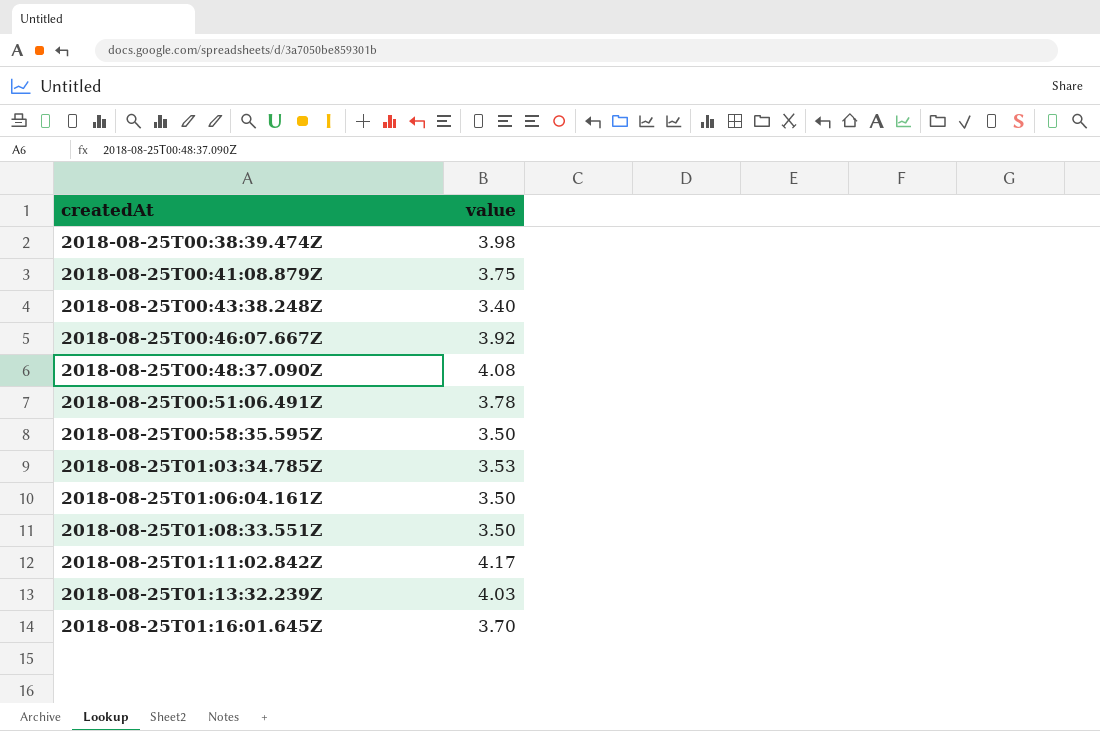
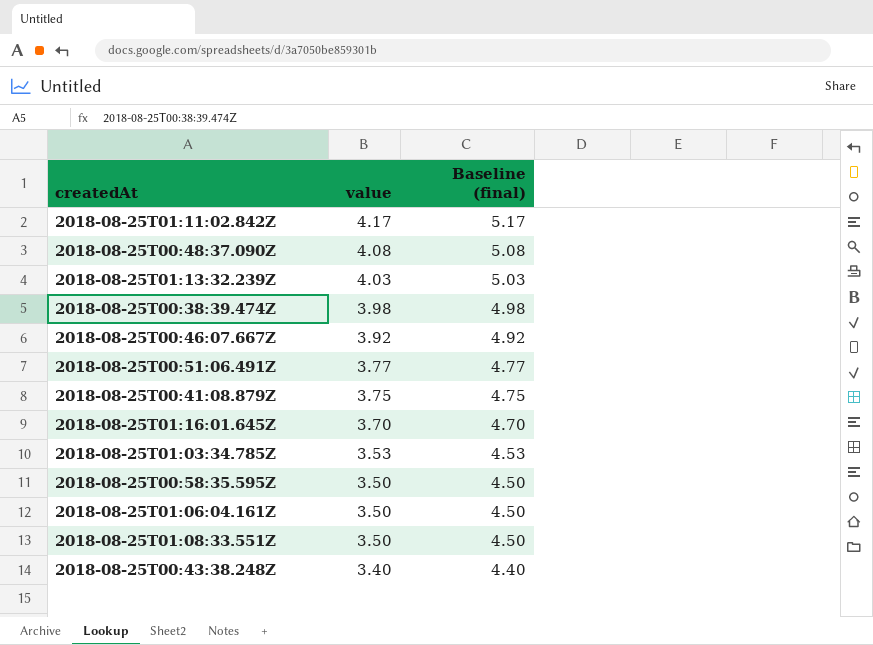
row order: createdAt ascending -> value descending
column Baseline (final) | formula: none -> [value] + 1
2018-08-25T00:51:06.491Z | value: 3.78 -> 3.77

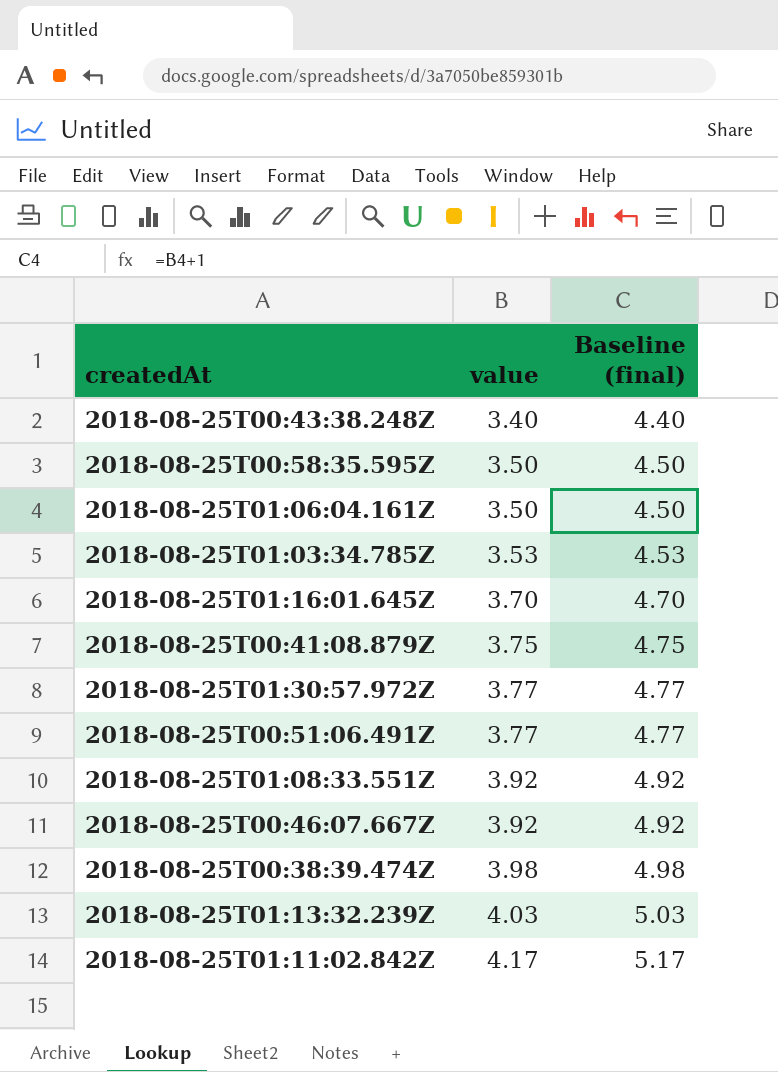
row order: value descending -> value ascending
row 2018-08-25T00:48:37.090Z: 4.08 | 5.08 -> none
row 2018-08-25T01:30:57.972Z: none -> 3.77 | 4.77
2018-08-25T01:08:33.551Z | value: 3.50 -> 3.92
2018-08-25T01:08:33.551Z | Baseline (final): 4.50 -> 4.92

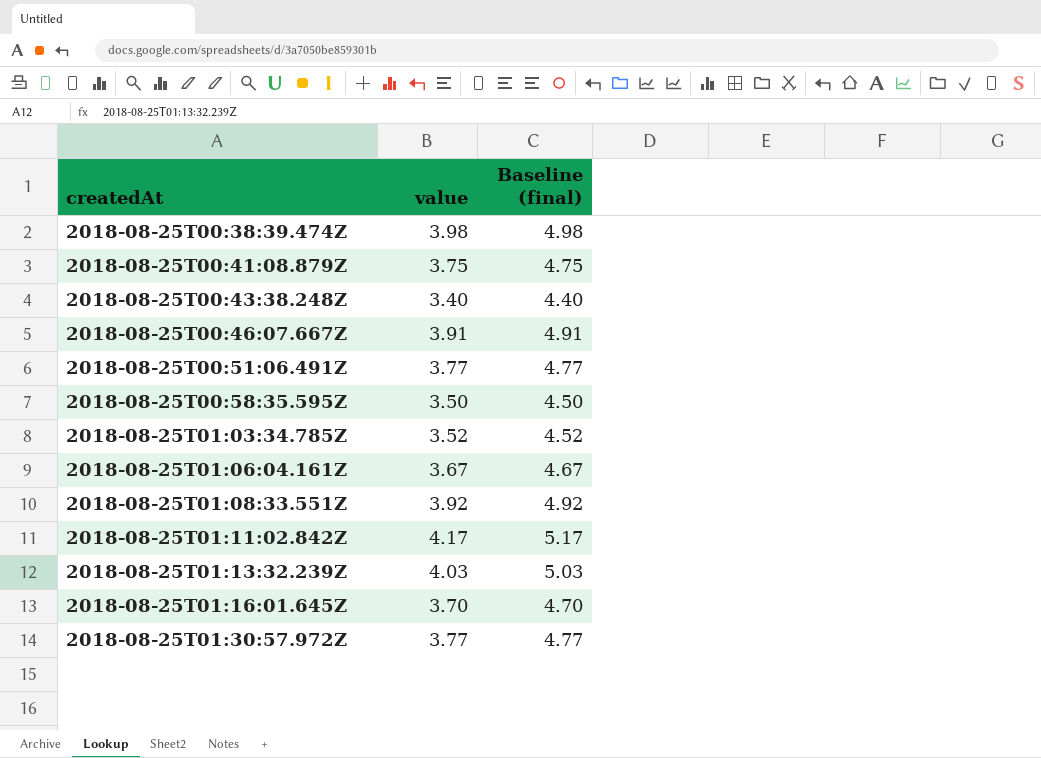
row order: value ascending -> createdAt ascending
2018-08-25T00:46:07.667Z | value: 3.92 -> 3.91
2018-08-25T00:46:07.667Z | Baseline (final): 4.92 -> 4.91
2018-08-25T01:03:34.785Z | value: 3.53 -> 3.52
2018-08-25T01:03:34.785Z | Baseline (final): 4.53 -> 4.52
2018-08-25T01:06:04.161Z | value: 3.50 -> 3.67
2018-08-25T01:06:04.161Z | Baseline (final): 4.50 -> 4.67

